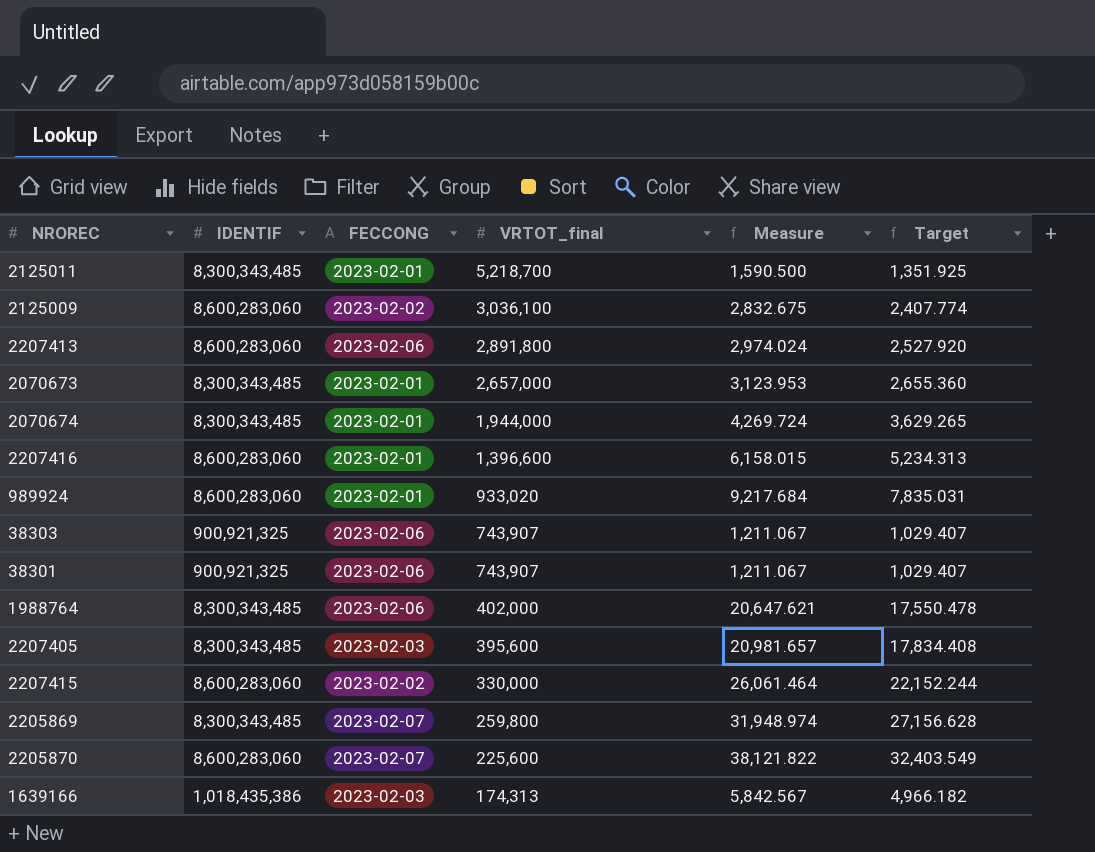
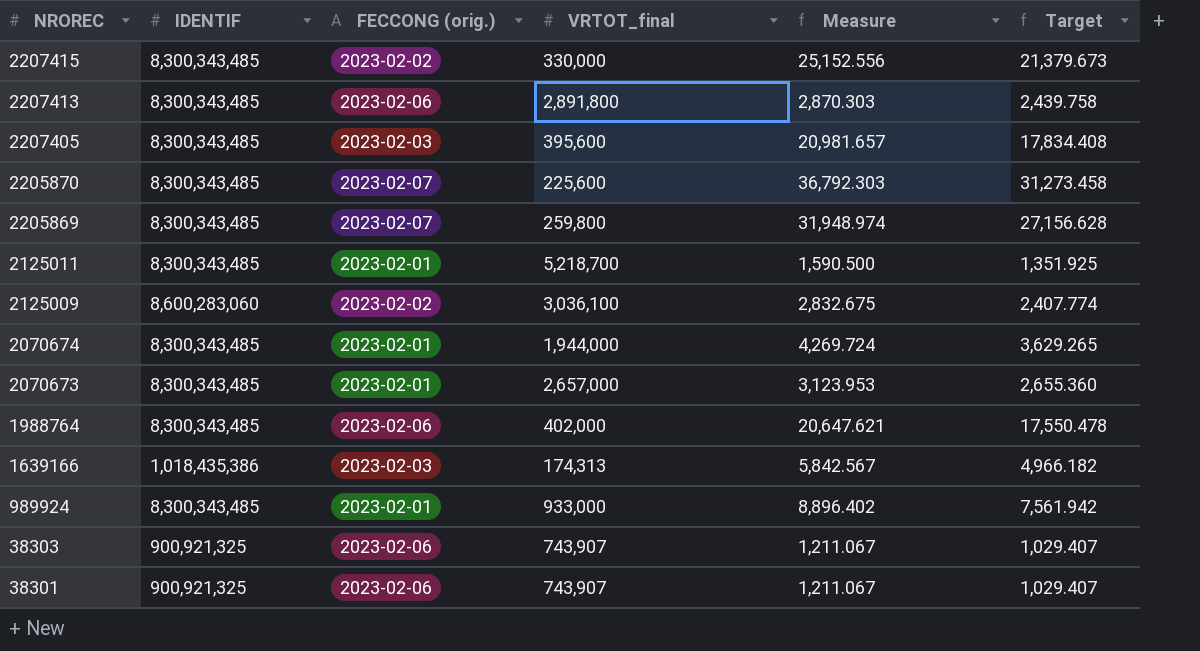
row order: VRTOT_final descending -> NROREC descending
column name: FECCONG -> FECCONG (orig.)
row 2207416: 8,600,283,060 | 2023-02-01 | 1,396,600 | 6,158.015 | 5,234.313 -> none
2207415 | IDENTIF: 8,600,283,060 -> 8,300,343,485
2207415 | Measure: 26,061.464 -> 25,152.556
2207415 | Target: 22,152.244 -> 21,379.673
2207413 | IDENTIF: 8,600,283,060 -> 8,300,343,485
2207413 | Measure: 2,974.024 -> 2,870.303
2207413 | Target: 2,527.920 -> 2,439.758
2205870 | IDENTIF: 8,600,283,060 -> 8,300,343,485
2205870 | Measure: 38,121.822 -> 36,792.303
2205870 | Target: 32,403.549 -> 31,273.458
989924 | IDENTIF: 8,600,283,060 -> 8,300,343,485
989924 | VRTOT_final: 933,020 -> 933,000
989924 | Measure: 9,217.684 -> 8,896.402
989924 | Target: 7,835.031 -> 7,561.942

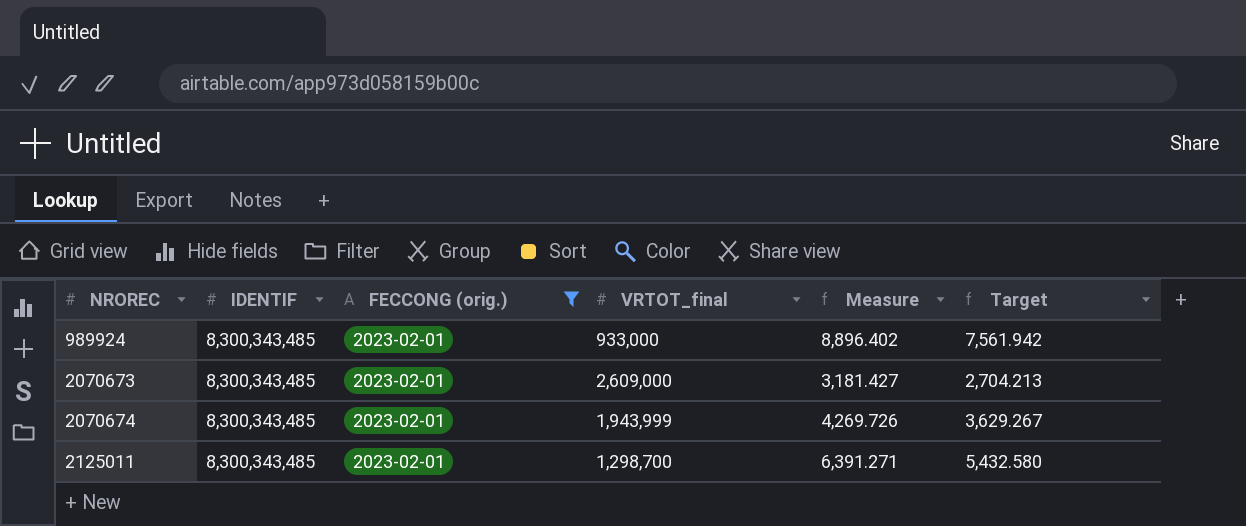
filter: none -> FECCONG (orig.) = 2023-02-01
row order: NROREC descending -> NROREC ascending
2070673 | VRTOT_final: 2,657,000 -> 2,609,000
2070673 | Measure: 3,123.953 -> 3,181.427
2070673 | Target: 2,655.360 -> 2,704.213
2070674 | VRTOT_final: 1,944,000 -> 1,943,999
2070674 | Measure: 4,269.724 -> 4,269.726
2070674 | Target: 3,629.265 -> 3,629.267
2125011 | VRTOT_final: 5,218,700 -> 1,298,700
2125011 | Measure: 1,590.500 -> 6,391.271
2125011 | Target: 1,351.925 -> 5,432.580

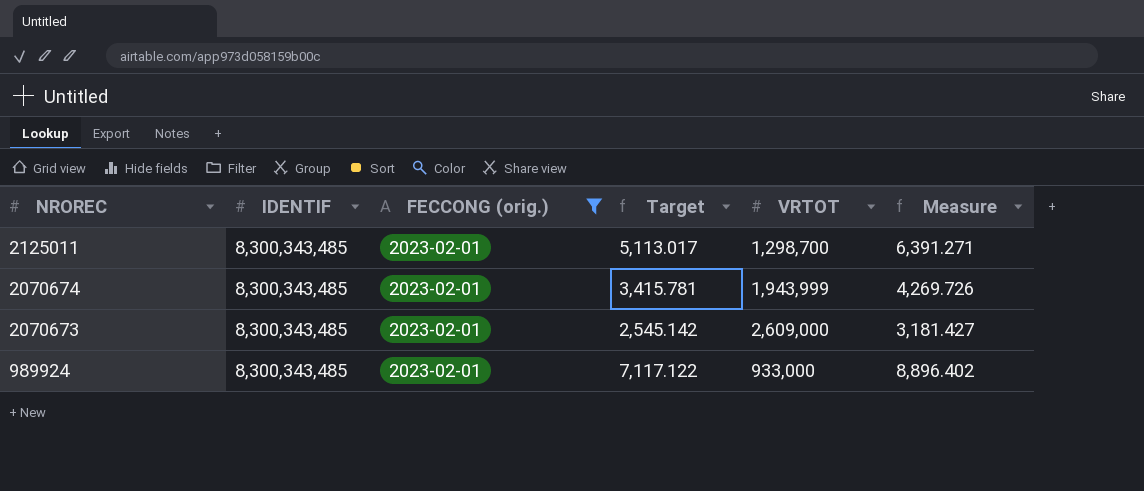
row order: NROREC ascending -> NROREC descending
column Target | formula: [Measure] * 0.85 -> [Measure] * 0.8
column Target | position: 6 -> 4
column name: VRTOT_final -> VRTOT

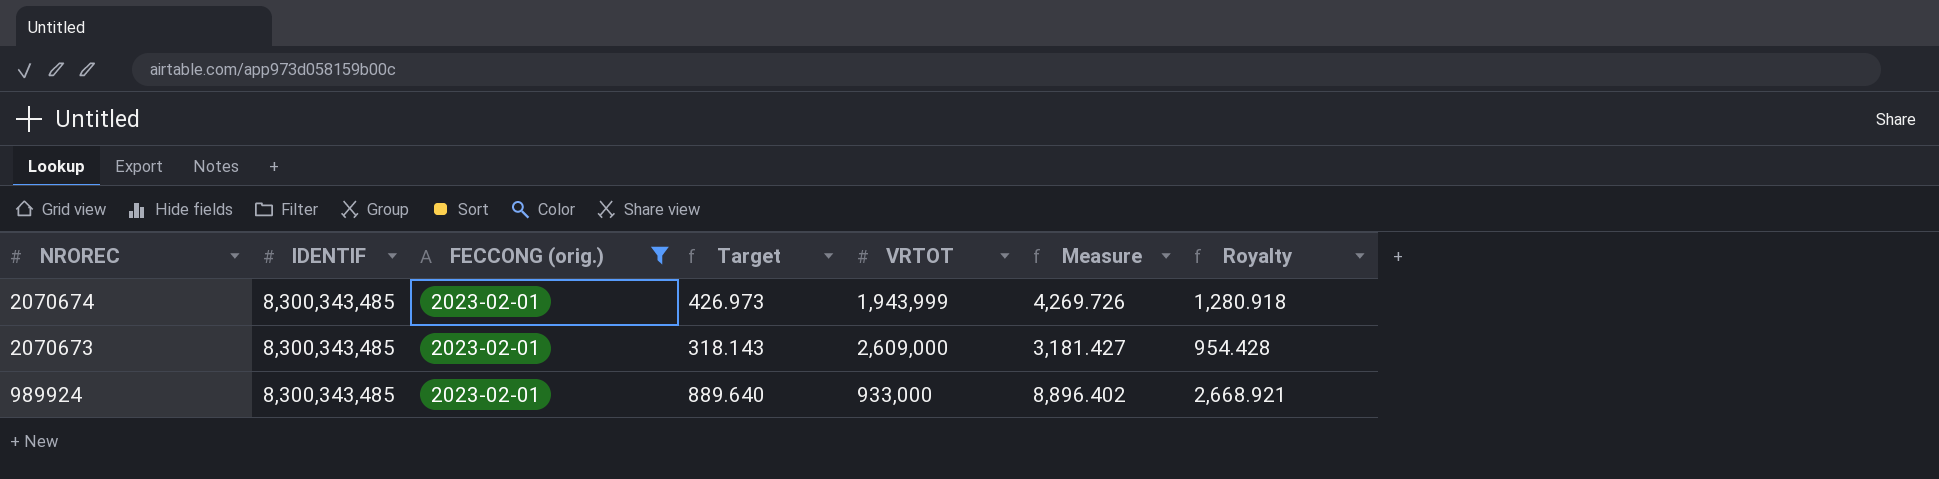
column Target | formula: [Measure] * 0.8 -> [Measure] * 0.1
column Royalty | formula: none -> [Measure] * 0.3
row 2125011: 8,300,343,485 | 2023-02-01 | 5,113.017 | 1,298,700 | 6,391.271 -> none

